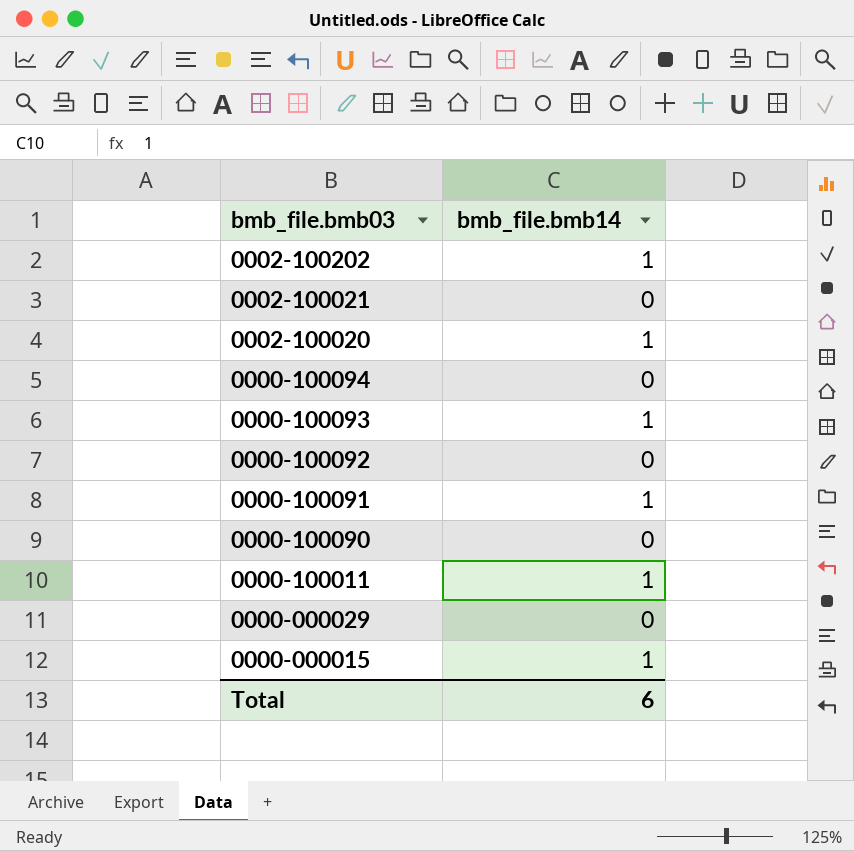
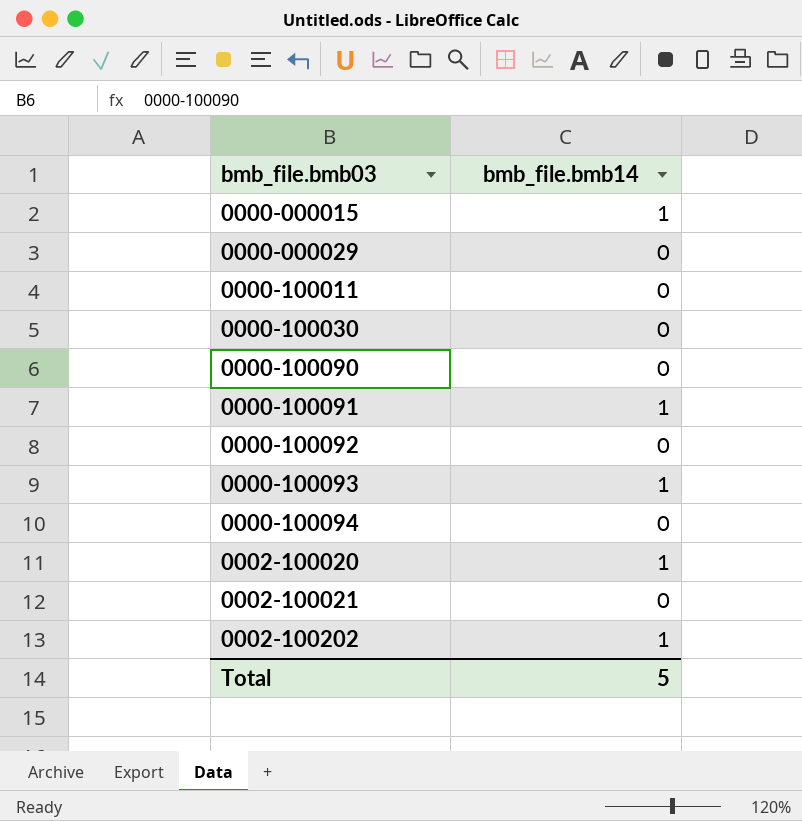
row order: bmb_file.bmb03 descending -> bmb_file.bmb03 ascending
0000-100011 | bmb_file.bmb14: 1 -> 0
row 0000-100030: none -> 0
Total | bmb_file.bmb14: 6 -> 5

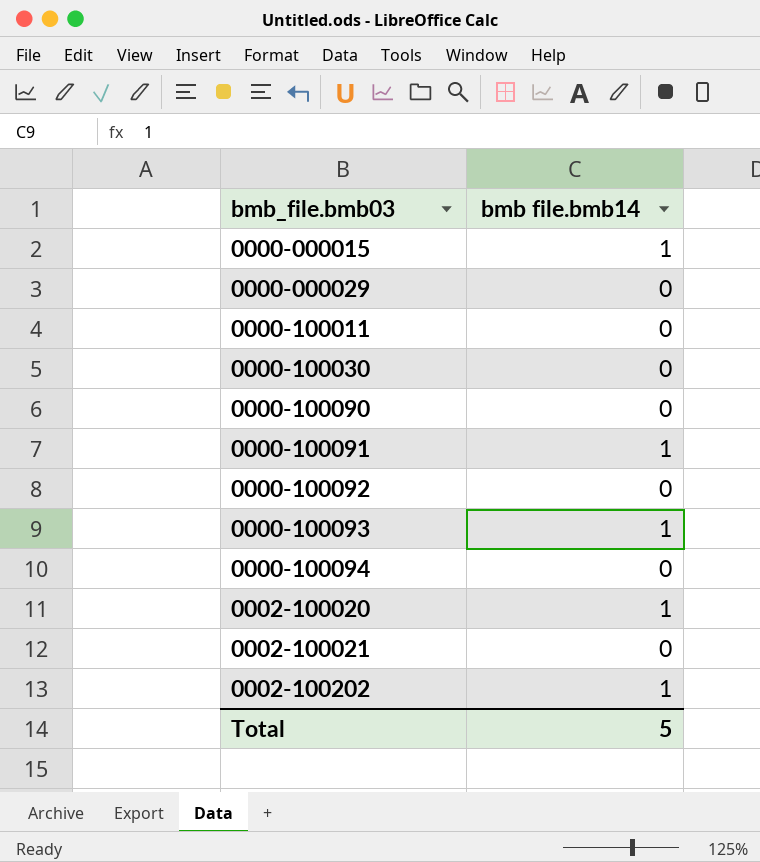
column name: bmb_file.bmb14 -> bmb file.bmb14

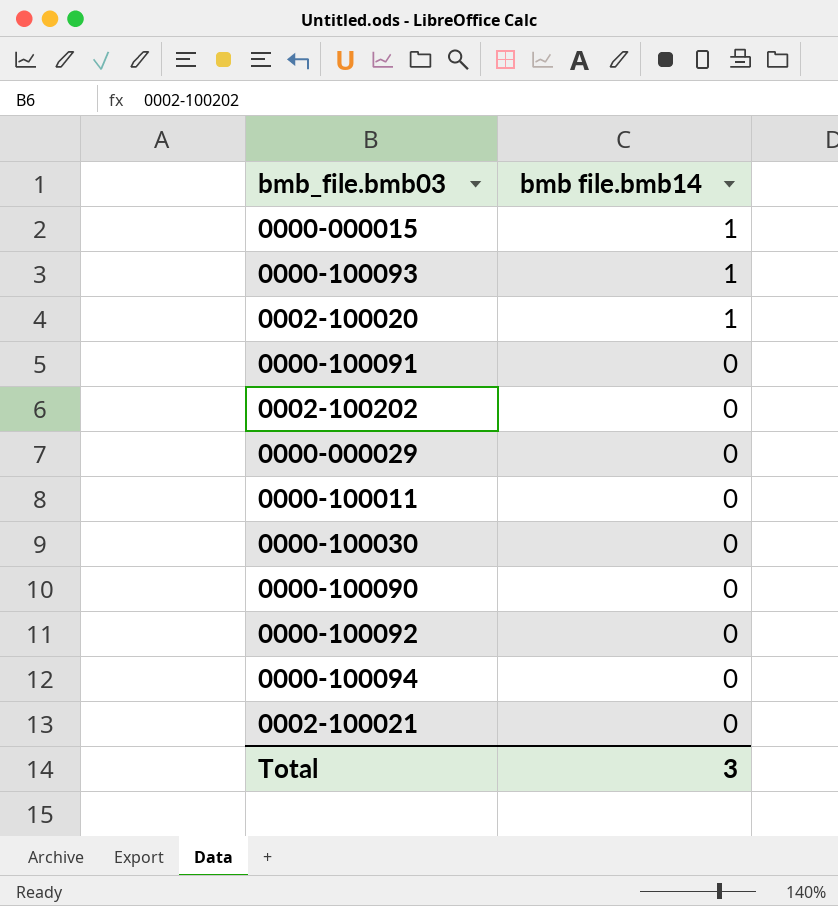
row order: bmb_file.bmb03 ascending -> bmb file.bmb14 descending
0000-100091 | bmb file.bmb14: 1 -> 0
0002-100202 | bmb file.bmb14: 1 -> 0
Total | bmb file.bmb14: 5 -> 3

